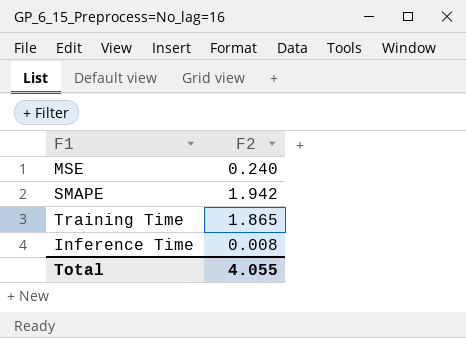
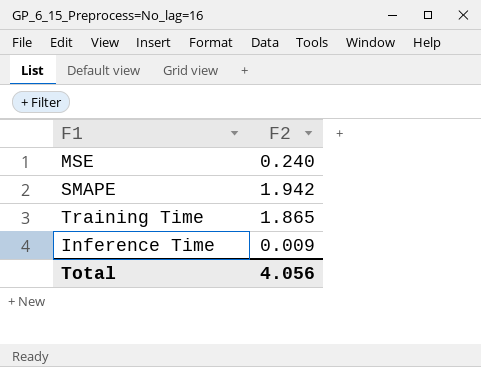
Inference Time | F2: 0.008 -> 0.009
Total | F2: 4.055 -> 4.056

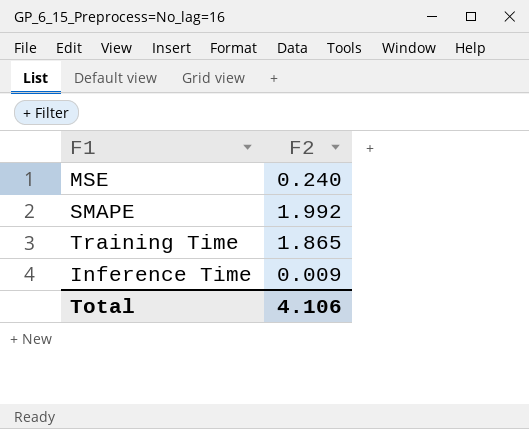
SMAPE | F2: 1.942 -> 1.992
Total | F2: 4.056 -> 4.106

